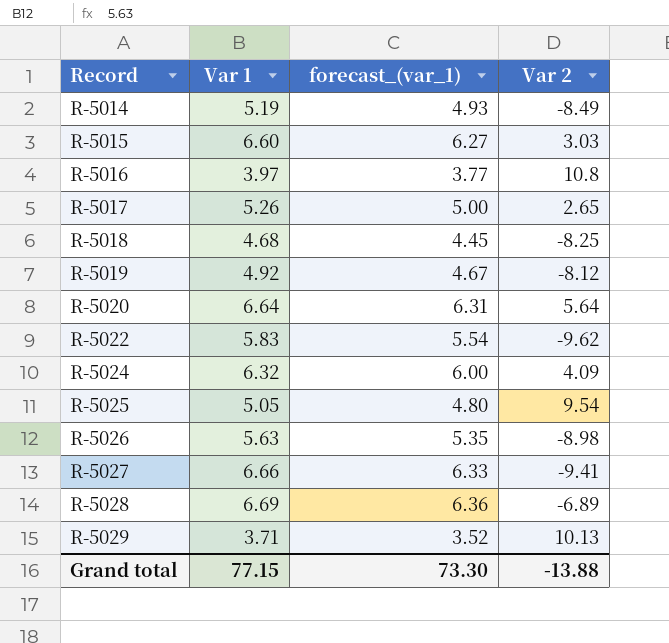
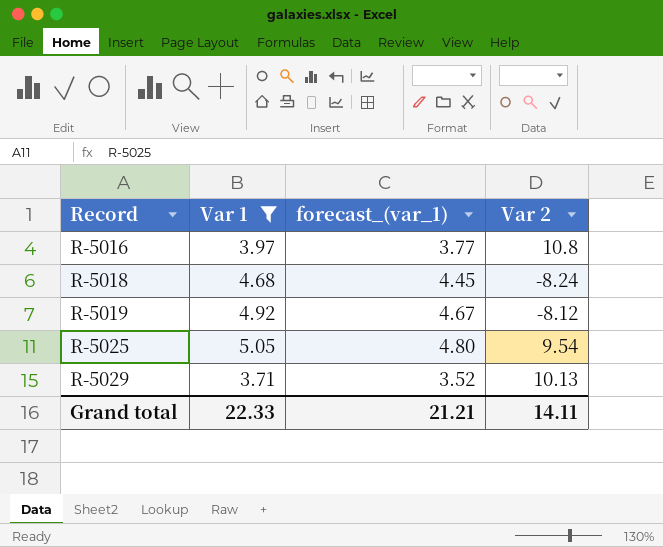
filter: none -> Var 1 <= 5.05
R-5018 | Var 2: -8.25 -> -8.24
Grand total | Var 1: 77.15 -> 22.33
Grand total | forecast_(var_1): 73.30 -> 21.21
Grand total | Var 2: -13.88 -> 14.11

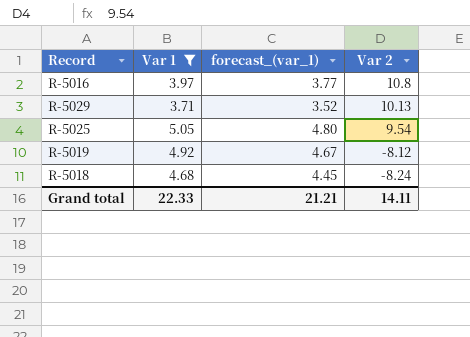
row order: Record ascending -> Var 2 descending

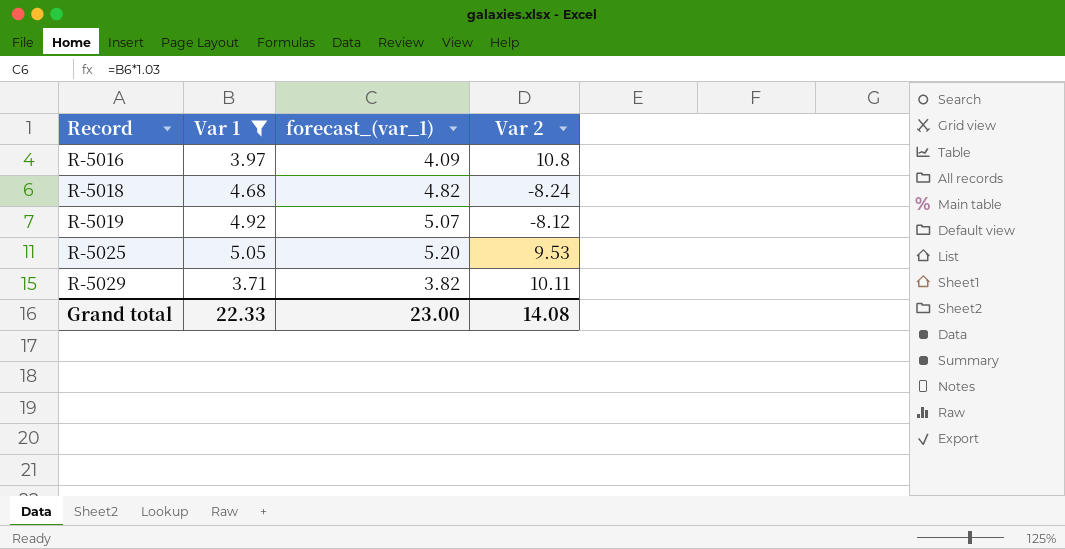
row order: Var 2 descending -> Record ascending
column forecast_(var_1) | formula: [Var 1] * 0.95 -> [Var 1] * 1.03
R-5025 | Var 2: 9.54 -> 9.53
R-5029 | Var 2: 10.13 -> 10.11
Grand total | forecast_(var_1): 21.21 -> 23.00
Grand total | Var 2: 14.11 -> 14.08

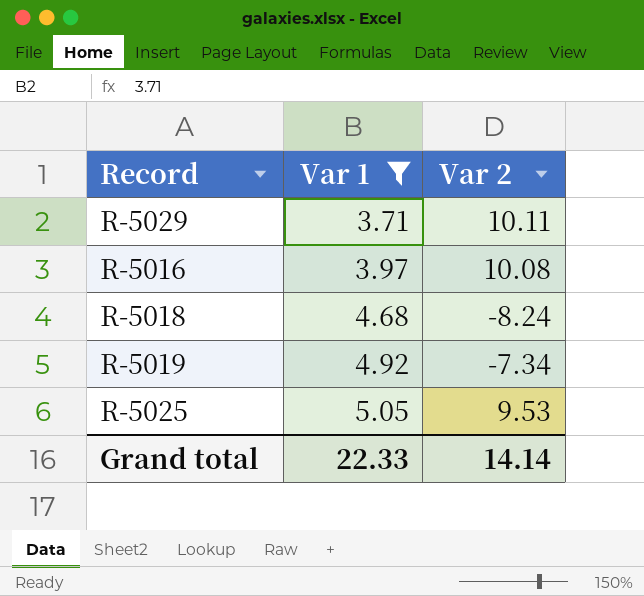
row order: Record ascending -> Var 1 ascending
column forecast_(var_1) | formula: [Var 1] * 1.03 -> none
R-5016 | Var 2: 10.8 -> 10.08
R-5019 | Var 2: -8.12 -> -7.34
Grand total | Var 2: 14.08 -> 14.14

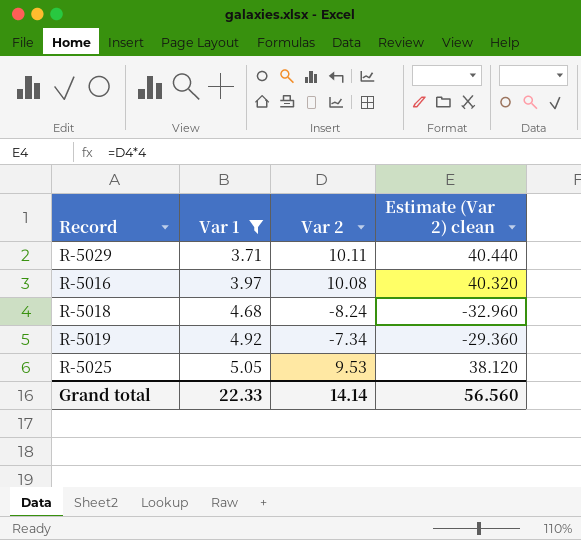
column Estimate (Var 2) clean | formula: none -> [Var 2] * 4

